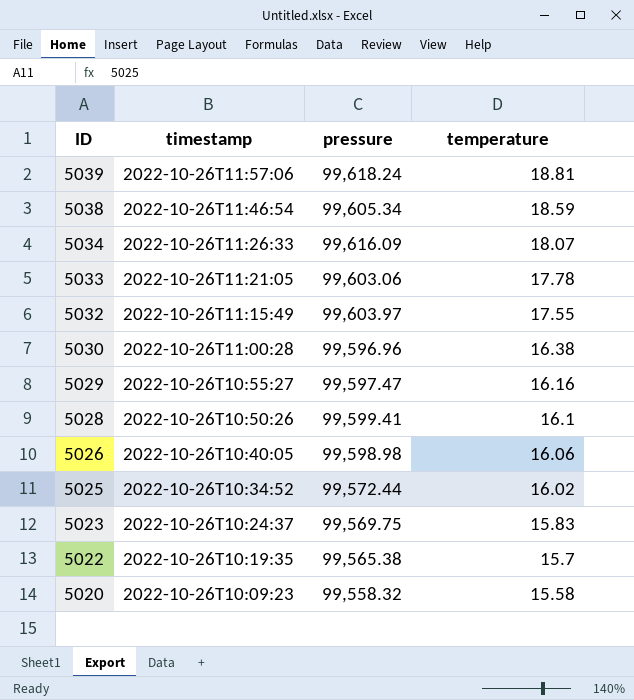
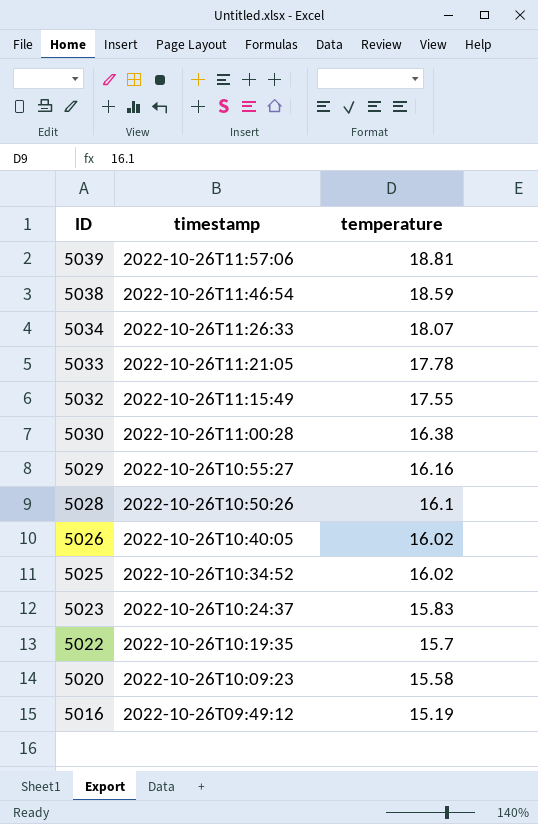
column pressure | position: 3 -> none
5026 | temperature: 16.06 -> 16.02
row 5016: none -> 2022-10-26T09:49:12 | 15.19

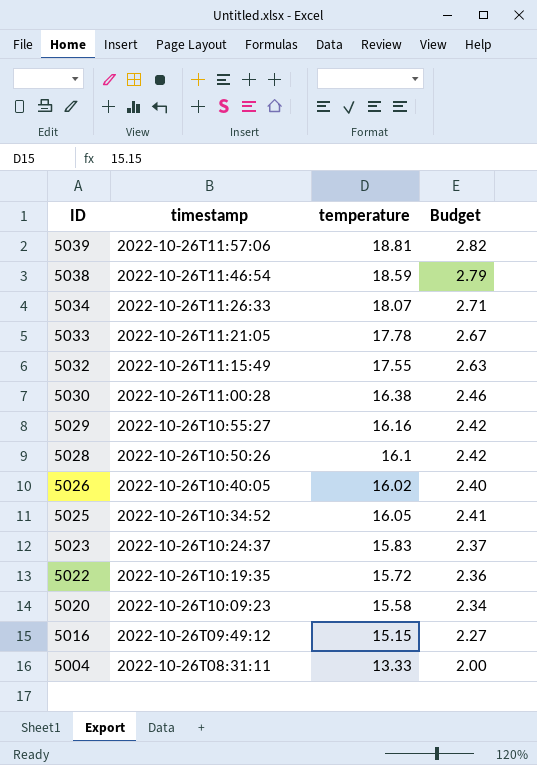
column Budget | formula: none -> [temperature] * 0.15
5025 | temperature: 16.02 -> 16.05
5022 | temperature: 15.7 -> 15.72
5016 | temperature: 15.19 -> 15.15
row 5004: none -> 2022-10-26T08:31:11 | 13.33 | 2.00

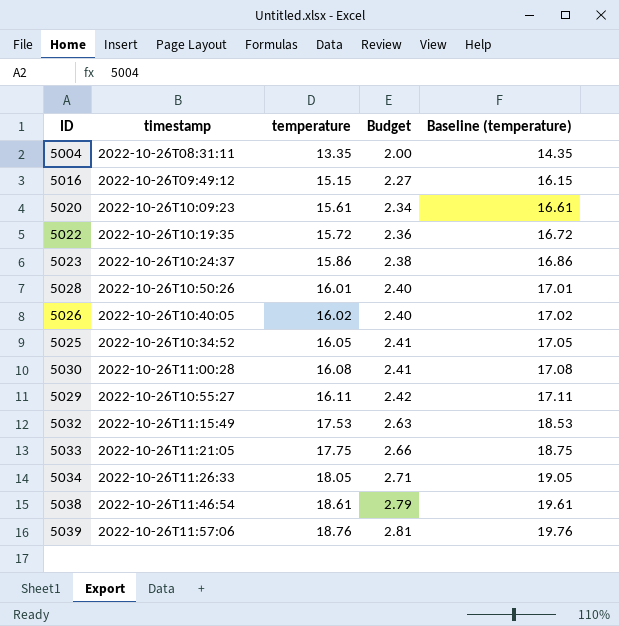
row order: ID descending -> temperature ascending
column Baseline (temperature) | formula: none -> [temperature] + 1
5004 | temperature: 13.33 -> 13.35
5020 | temperature: 15.58 -> 15.61
5023 | temperature: 15.83 -> 15.86
5023 | Budget: 2.37 -> 2.38
5028 | temperature: 16.1 -> 16.01
5028 | Budget: 2.42 -> 2.40
5030 | temperature: 16.38 -> 16.08
5030 | Budget: 2.46 -> 2.41
5029 | temperature: 16.16 -> 16.11
5032 | temperature: 17.55 -> 17.53
5033 | temperature: 17.78 -> 17.75
5033 | Budget: 2.67 -> 2.66
5034 | temperature: 18.07 -> 18.05
5038 | temperature: 18.59 -> 18.61
5039 | temperature: 18.81 -> 18.76
5039 | Budget: 2.82 -> 2.81

